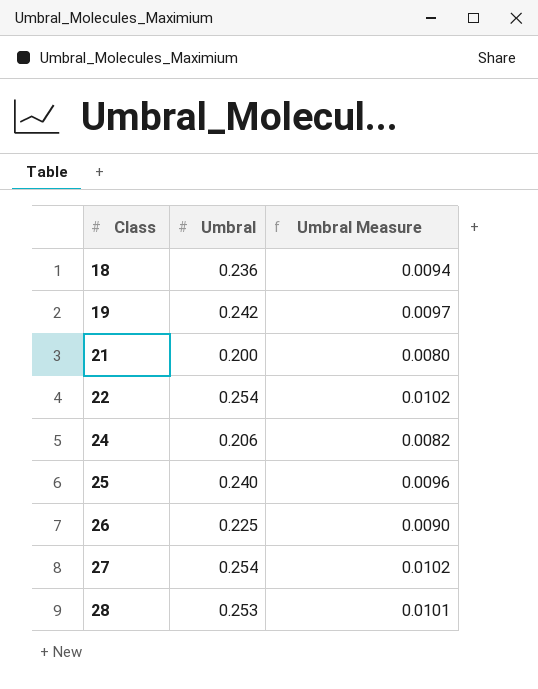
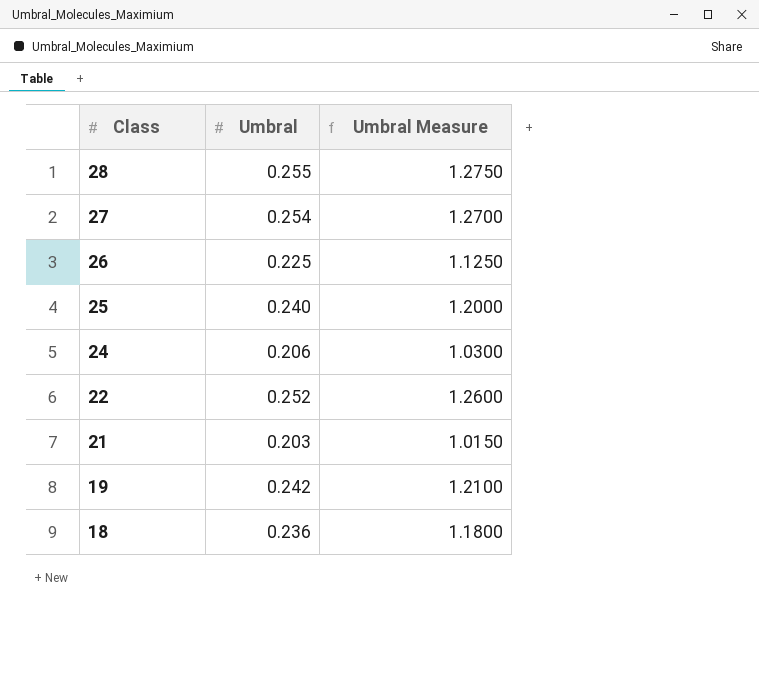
row order: Class ascending -> Class descending
column Umbral Measure | formula: [Umbral] * 0.04 -> [Umbral] * 5
28 | Umbral: 0.253 -> 0.255
22 | Umbral: 0.254 -> 0.252
21 | Umbral: 0.200 -> 0.203

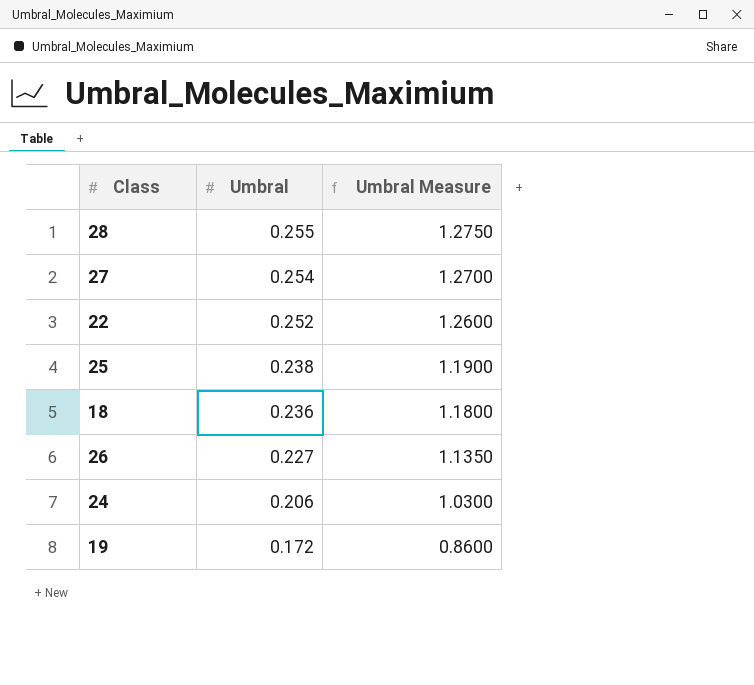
row order: Class descending -> Umbral descending
row 21: 0.203 | 1.0150 -> none
25 | Umbral: 0.240 -> 0.238
25 | Umbral Measure: 1.2000 -> 1.1900
26 | Umbral: 0.225 -> 0.227
26 | Umbral Measure: 1.1250 -> 1.1350
19 | Umbral: 0.242 -> 0.172
19 | Umbral Measure: 1.2100 -> 0.8600

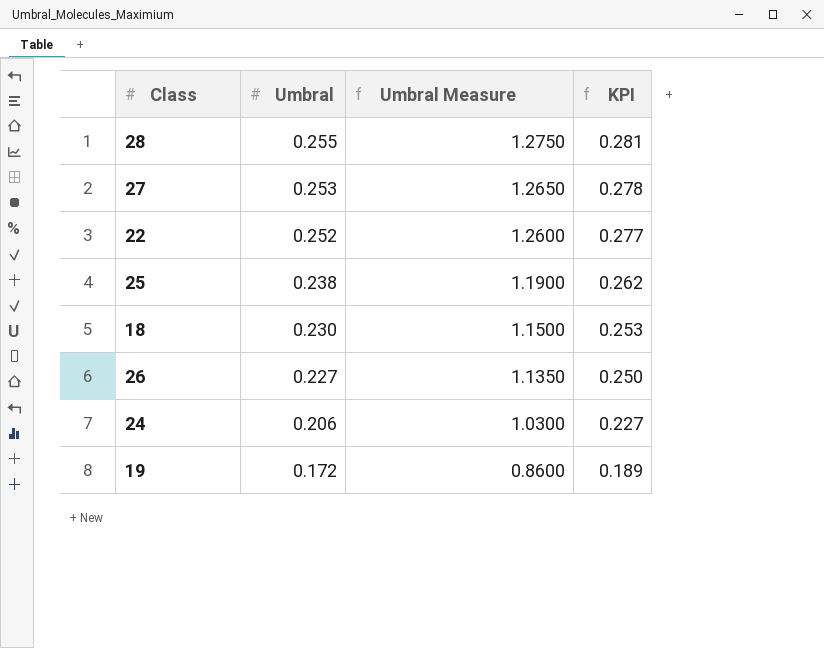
column KPI | formula: none -> [Umbral] * 1.1
27 | Umbral: 0.254 -> 0.253
27 | Umbral Measure: 1.2700 -> 1.2650
18 | Umbral: 0.236 -> 0.230
18 | Umbral Measure: 1.1800 -> 1.1500

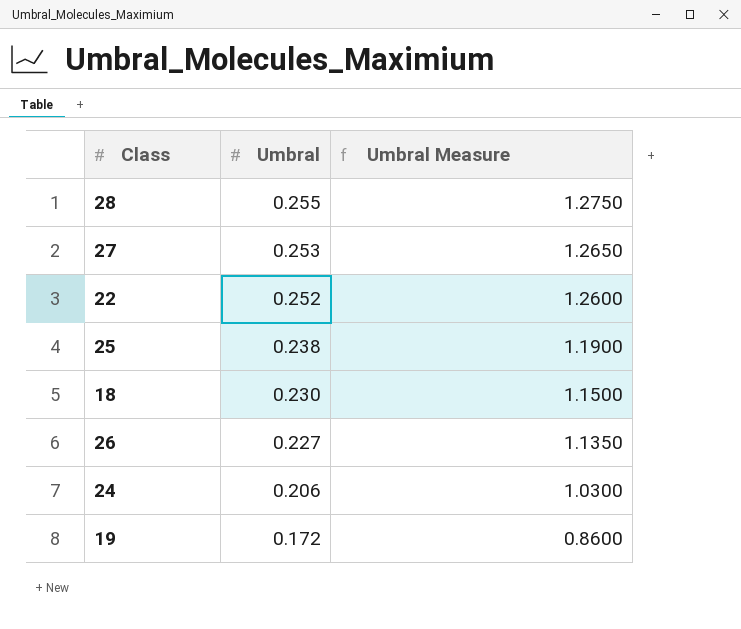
column KPI | formula: [Umbral] * 1.1 -> none

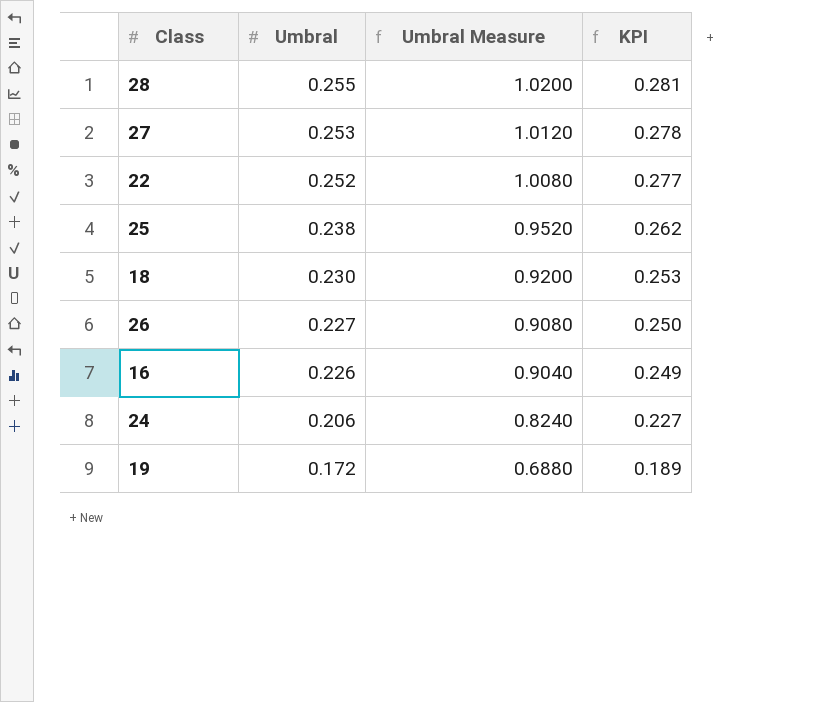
column Umbral Measure | formula: [Umbral] * 5 -> [Umbral] * 4
column KPI | formula: none -> [Umbral] * 1.1
row 16: none -> 0.226 | 0.9040 | 0.249

